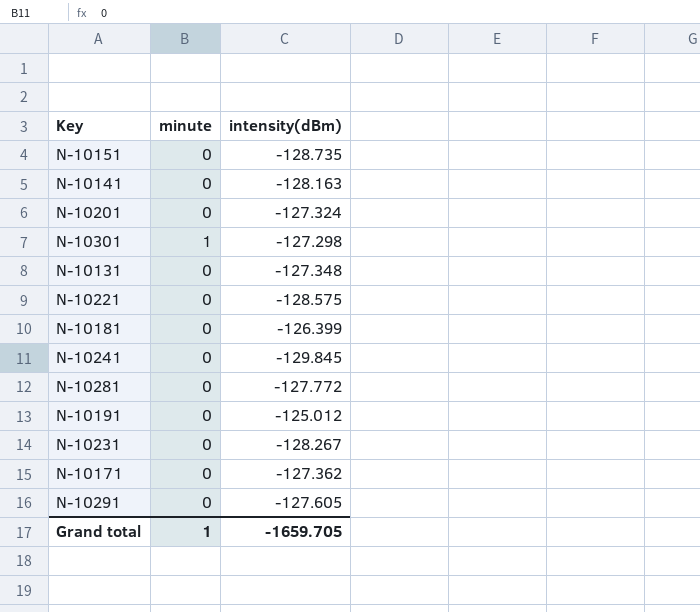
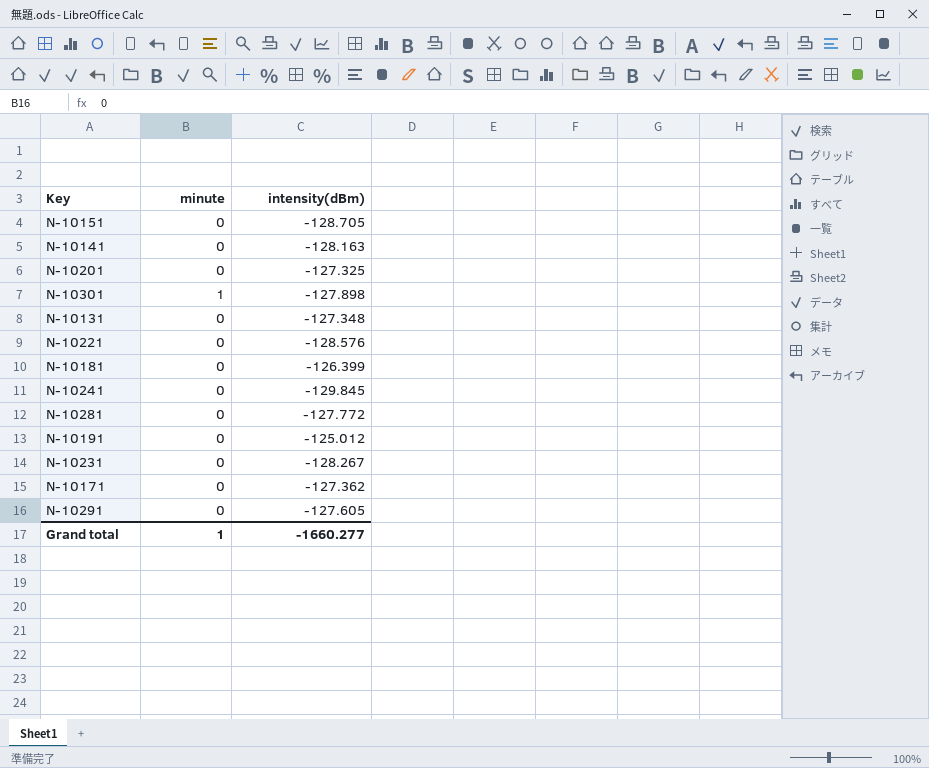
N-10151 | intensity(dBm): -128.735 -> -128.705
N-10201 | intensity(dBm): -127.324 -> -127.325
N-10301 | intensity(dBm): -127.298 -> -127.898
N-10221 | intensity(dBm): -128.575 -> -128.576
Grand total | intensity(dBm): -1659.705 -> -1660.277

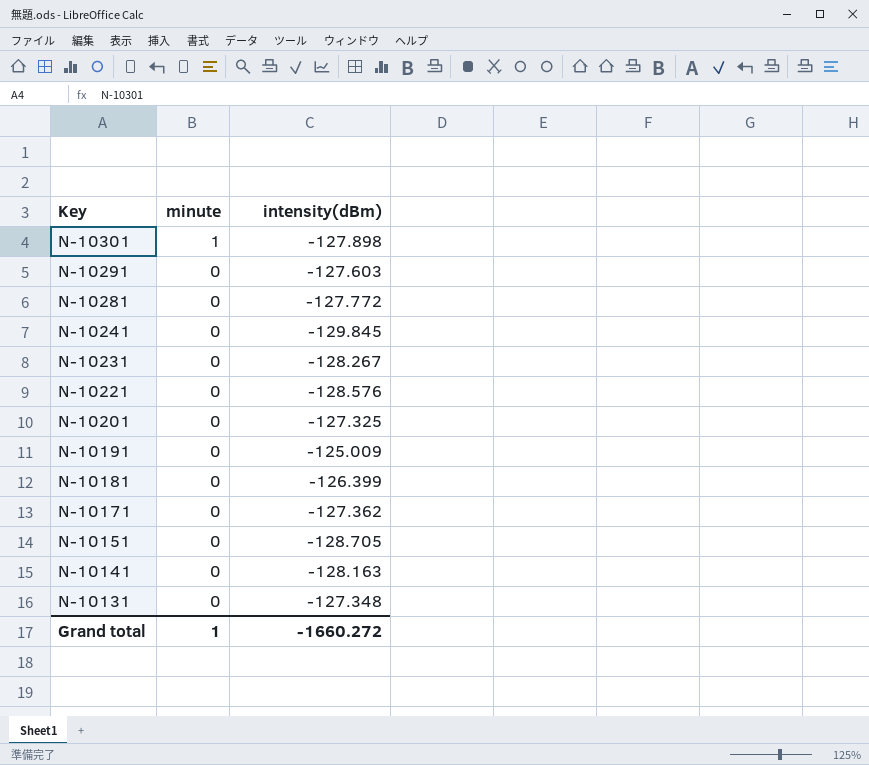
row order: none -> Key descending
N-10291 | intensity(dBm): -127.605 -> -127.603
N-10191 | intensity(dBm): -125.012 -> -125.009
Grand total | intensity(dBm): -1660.277 -> -1660.272

